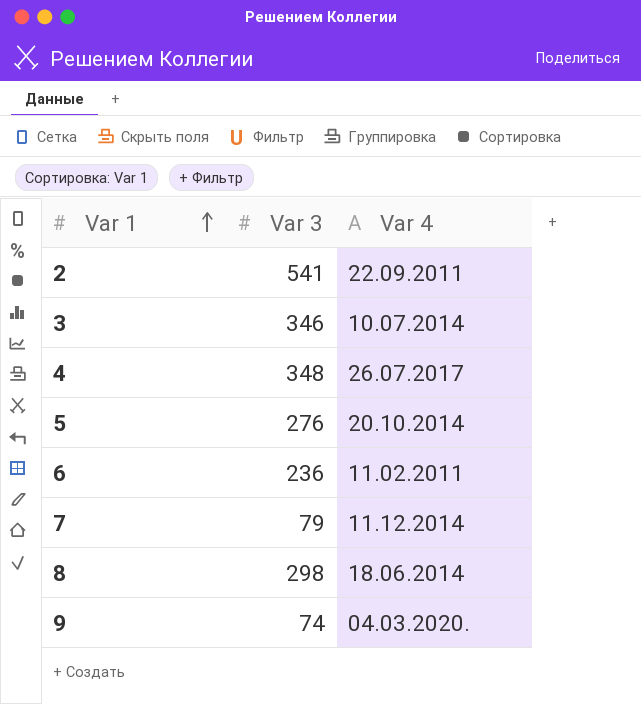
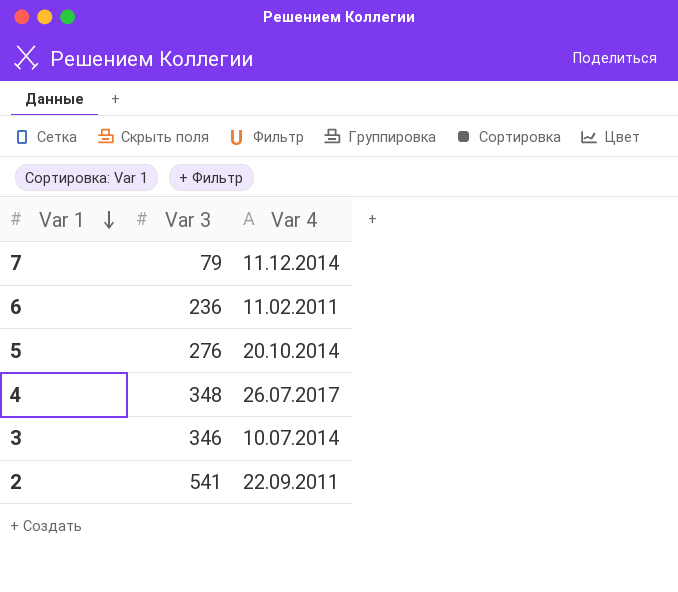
row order: Var 1 ascending -> Var 1 descending
row 8: 298 | 18.06.2014 -> none
row 9: 74 | 04.03.2020. -> none

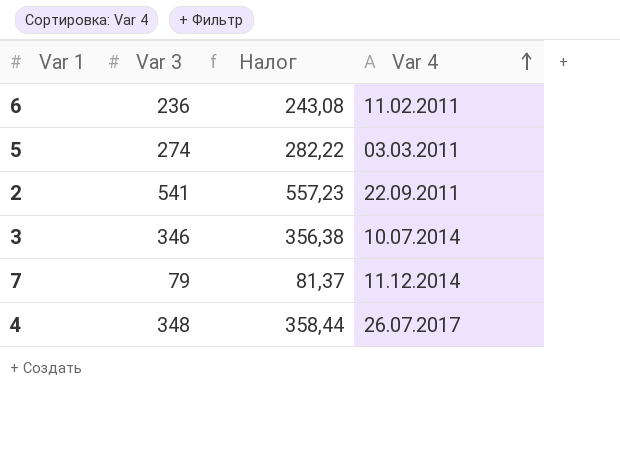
row order: Var 1 descending -> Var 4 ascending
column Налог | formula: none -> [Var 3] * 1,03
5 | Var 3: 276 -> 274
5 | Var 4: 20.10.2014 -> 03.03.2011

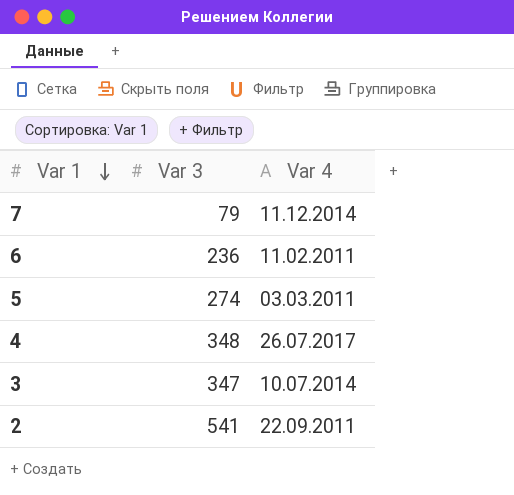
row order: Var 4 ascending -> Var 1 descending
column Налог | formula: [Var 3] * 1,03 -> none
3 | Var 3: 346 -> 347

